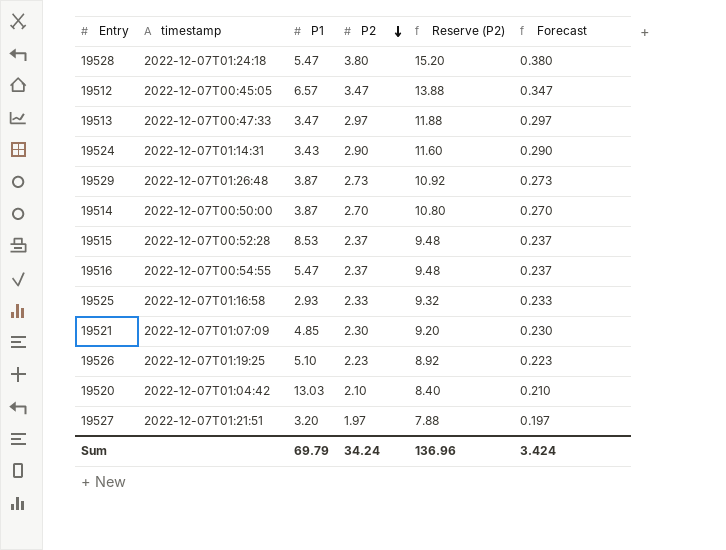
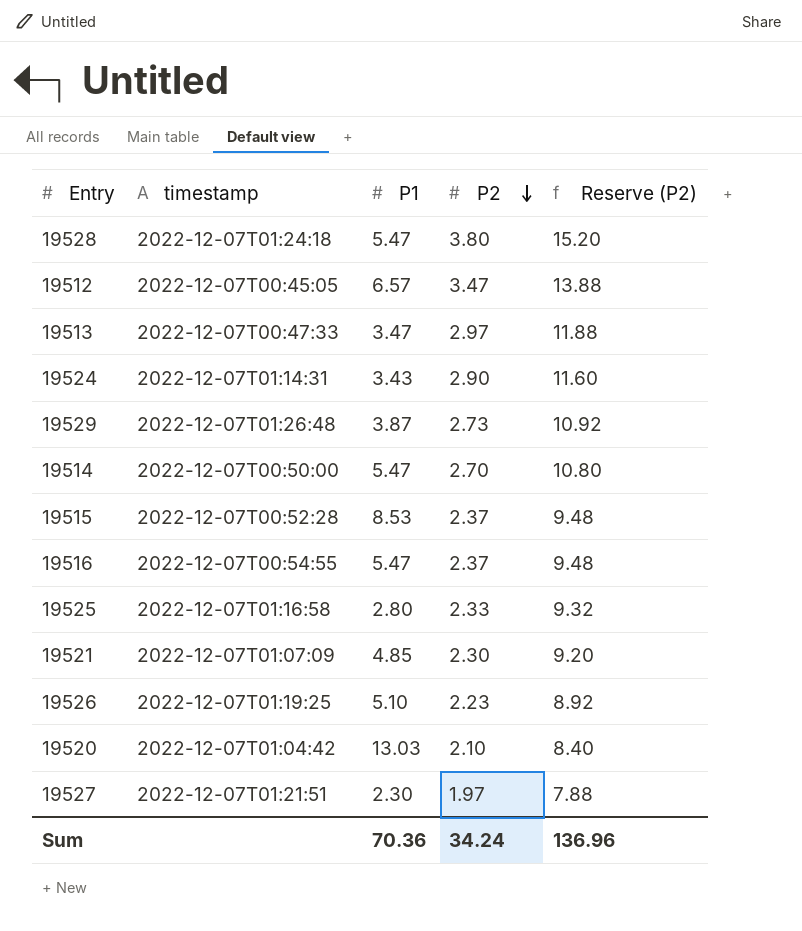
column Forecast | formula: [P2] * 0.1 -> none
19514 | P1: 3.87 -> 5.47
19525 | P1: 2.93 -> 2.80
19527 | P1: 3.20 -> 2.30
Sum | P1: 69.79 -> 70.36

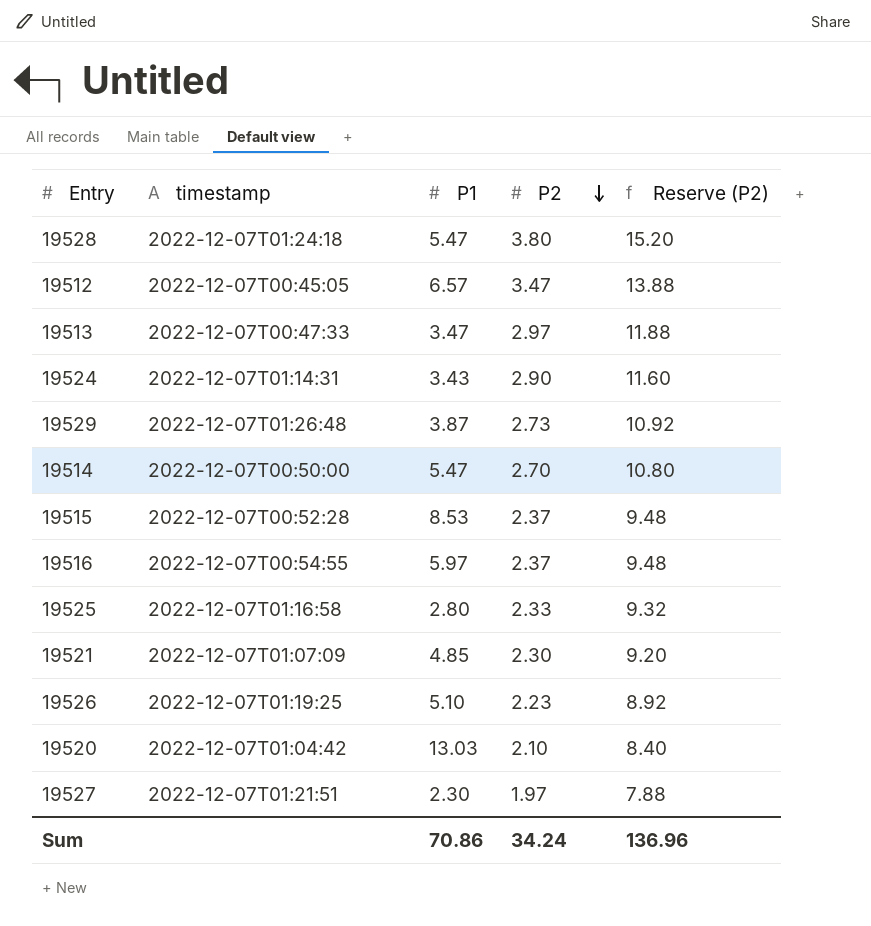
19516 | P1: 5.47 -> 5.97
Sum | P1: 70.36 -> 70.86

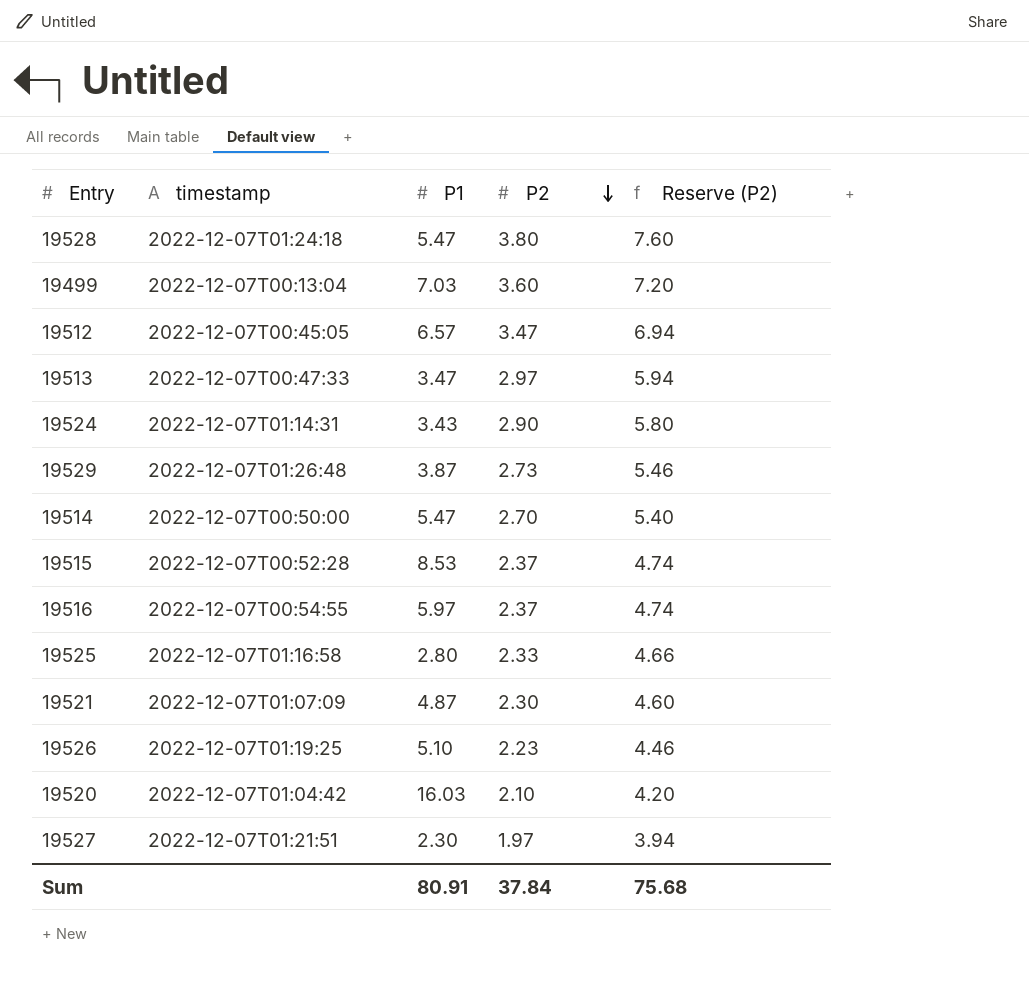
column Reserve (P2) | formula: [P2] * 4 -> [P2] * 2
row 19499: none -> 2022-12-07T00:13:04 | 7.03 | 3.60 | 7.20
19521 | P1: 4.85 -> 4.87
19520 | P1: 13.03 -> 16.03
Sum | P1: 70.86 -> 80.91
Sum | P2: 34.24 -> 37.84
Sum | Reserve (P2): 136.96 -> 75.68

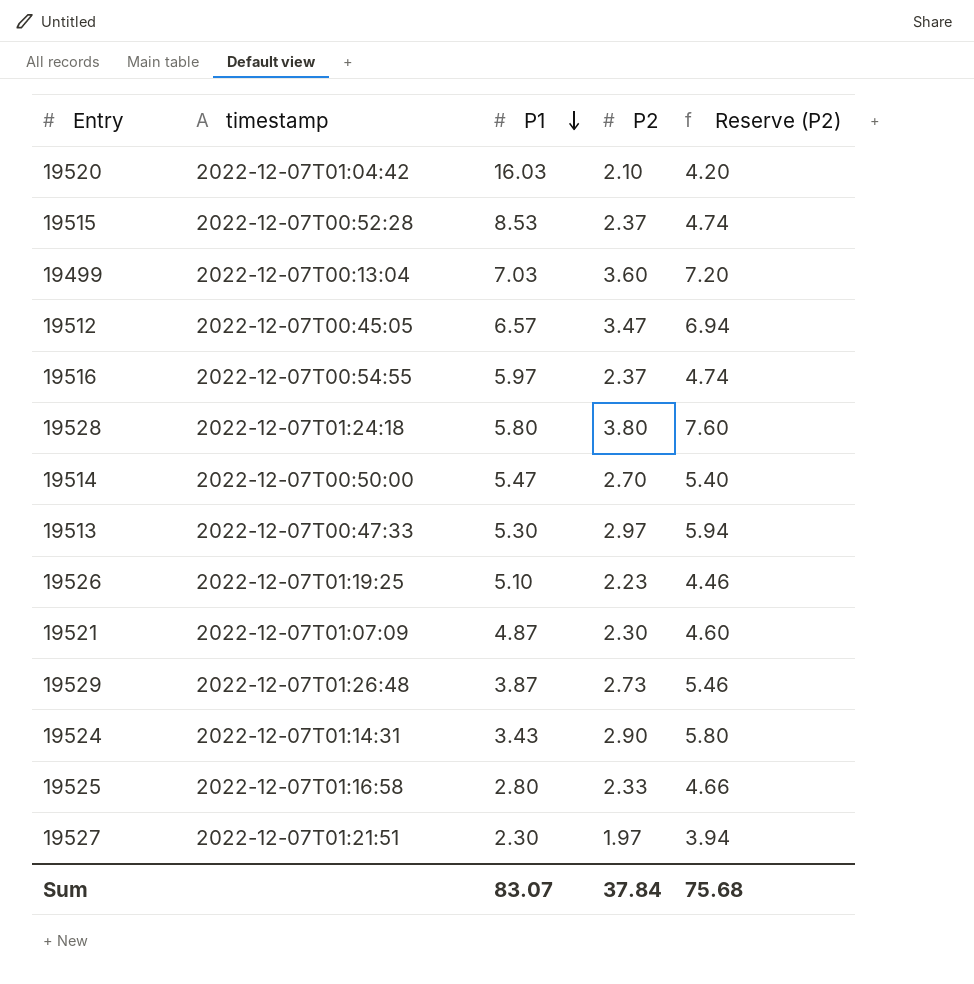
row order: P2 descending -> P1 descending
19528 | P1: 5.47 -> 5.80
19513 | P1: 3.47 -> 5.30
Sum | P1: 80.91 -> 83.07

